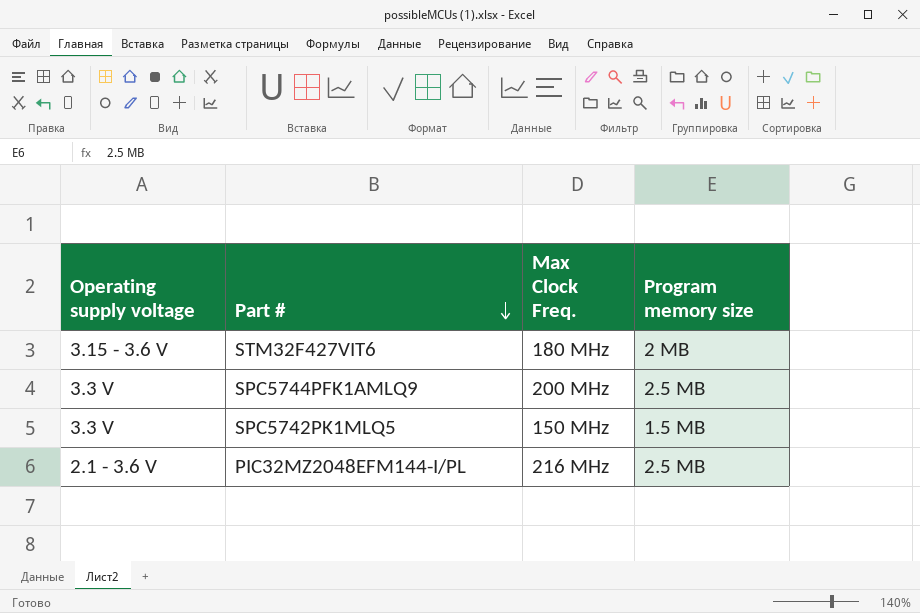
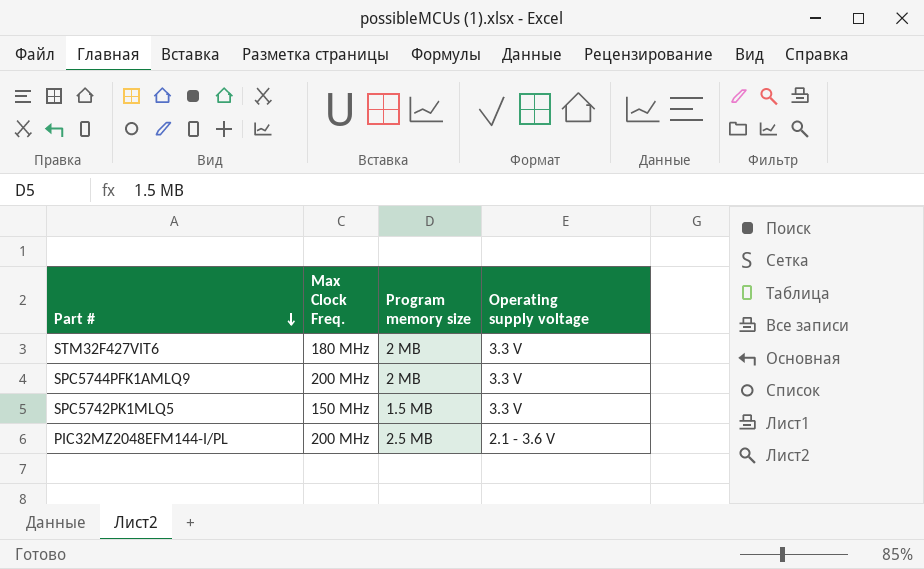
column Operating supply voltage | position: 1 -> 4
STM32F427VIT6 | Operating supply voltage: 3.15 - 3.6 V -> 3.3 V
SPC5744PFK1AMLQ9 | Program memory size: 2.5 MB -> 2 MB
PIC32MZ2048EFM144-I/PL | Max Clock Freq.: 216 MHz -> 200 MHz

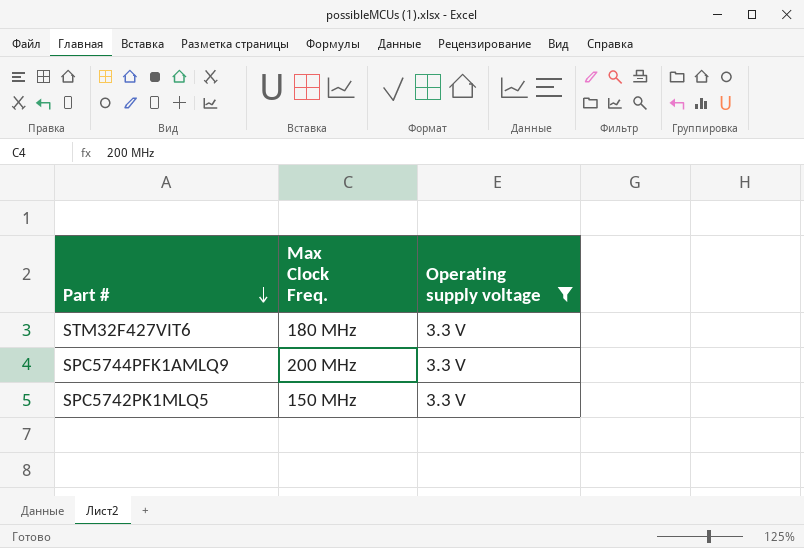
filter: none -> Operating supply voltage = 3.3 V
column Program memory size | position: 3 -> none

